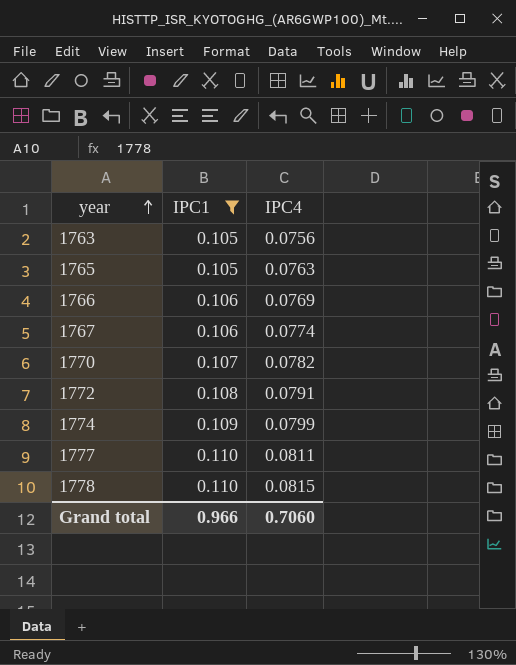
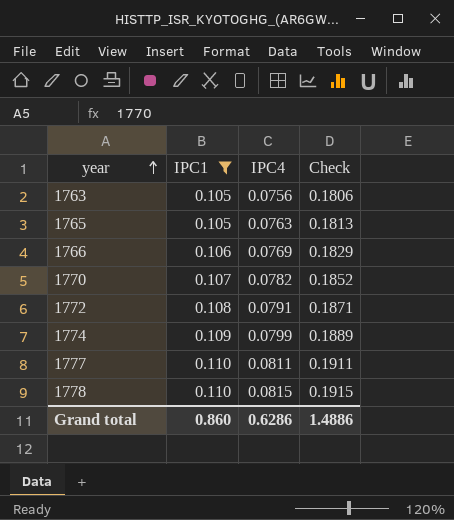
column Check | formula: none -> [IPC1] + [IPC4]
row 1767: 0.106 | 0.0774 -> none
Grand total | IPC1: 0.966 -> 0.860
Grand total | IPC4: 0.7060 -> 0.6286

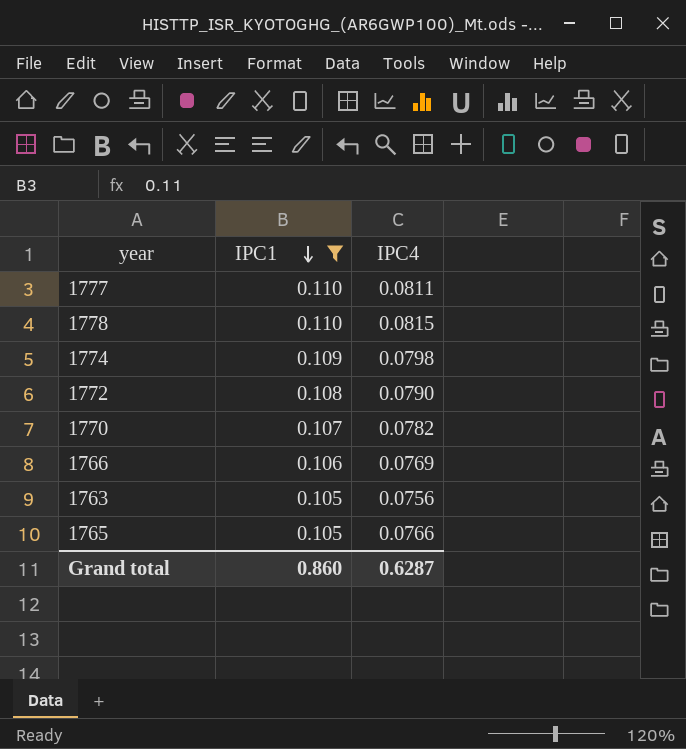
row order: year ascending -> IPC1 descending
column Check | formula: [IPC1] + [IPC4] -> none
1774 | IPC4: 0.0799 -> 0.0798
1772 | IPC4: 0.0791 -> 0.0790
1765 | IPC4: 0.0763 -> 0.0766
Grand total | IPC4: 0.6286 -> 0.6287

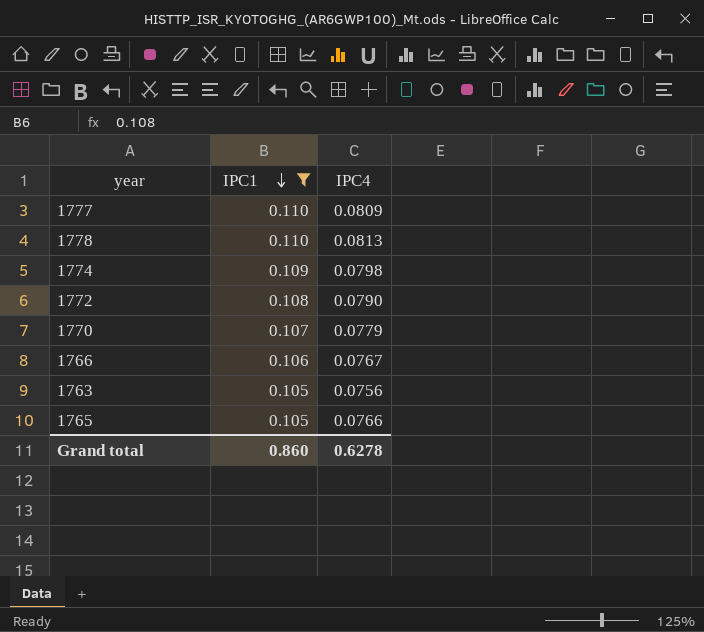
1777 | IPC4: 0.0811 -> 0.0809
1778 | IPC4: 0.0815 -> 0.0813
1770 | IPC4: 0.0782 -> 0.0779
1766 | IPC4: 0.0769 -> 0.0767
Grand total | IPC4: 0.6287 -> 0.6278

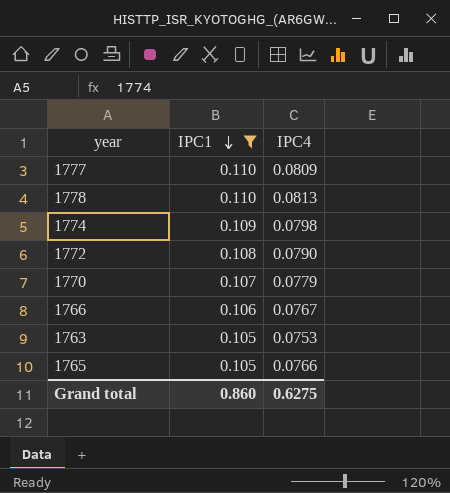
1763 | IPC4: 0.0756 -> 0.0753
Grand total | IPC4: 0.6278 -> 0.6275

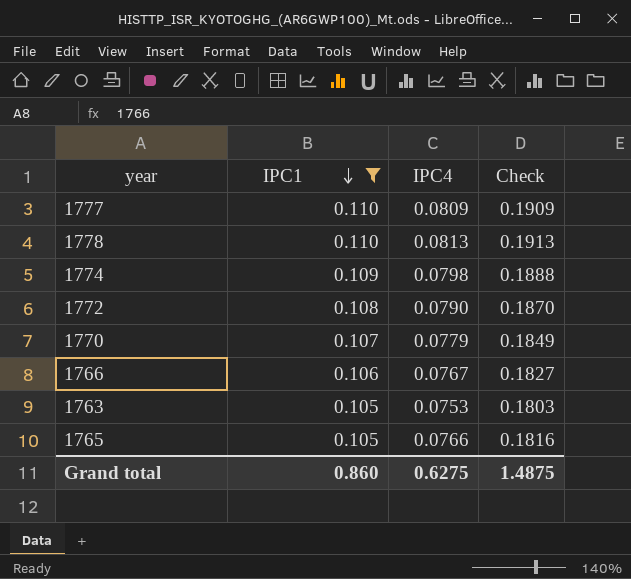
column Check | formula: none -> [IPC1] + [IPC4]

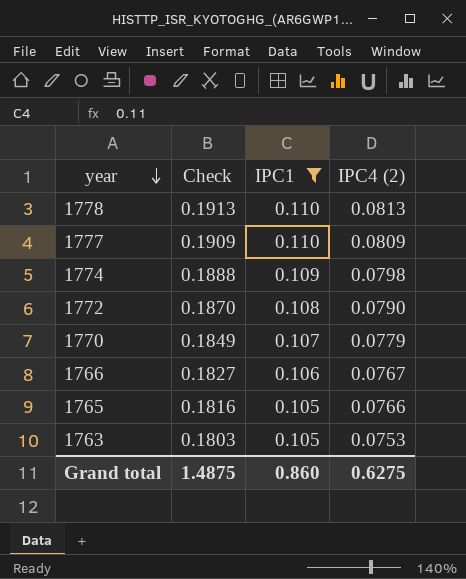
row order: IPC1 descending -> year descending
column Check | position: 4 -> 2
column name: IPC4 -> IPC4 (2)

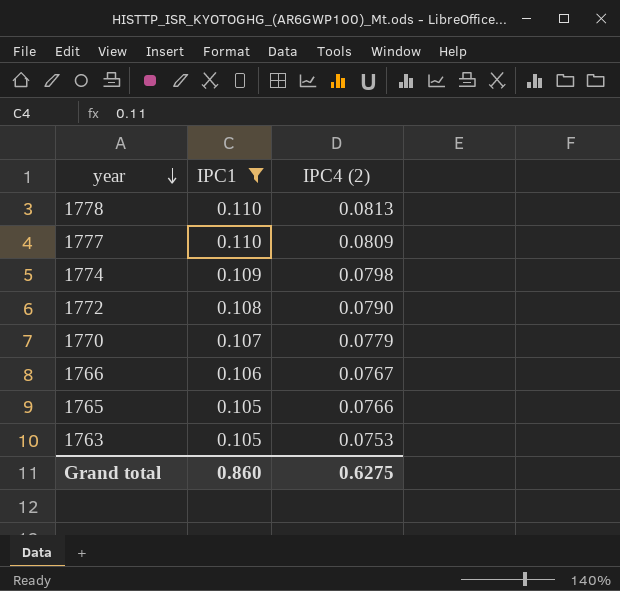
column Check | formula: [IPC1] + [IPC4 (2)] -> none

